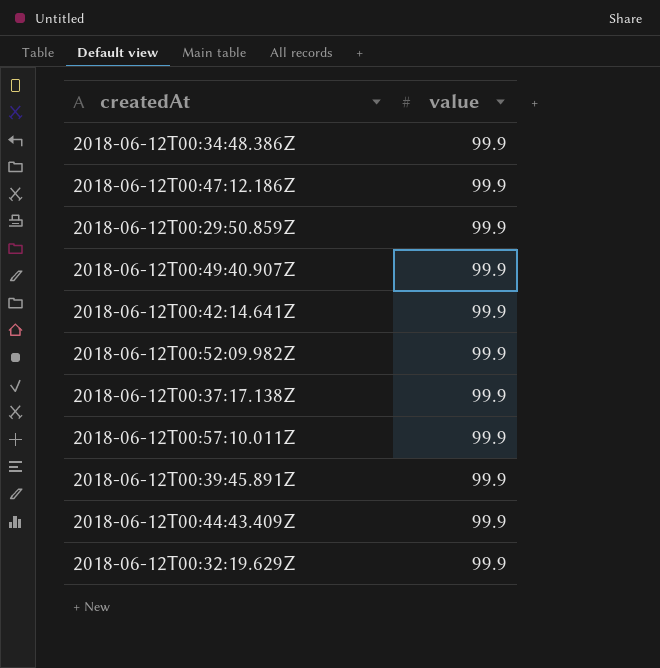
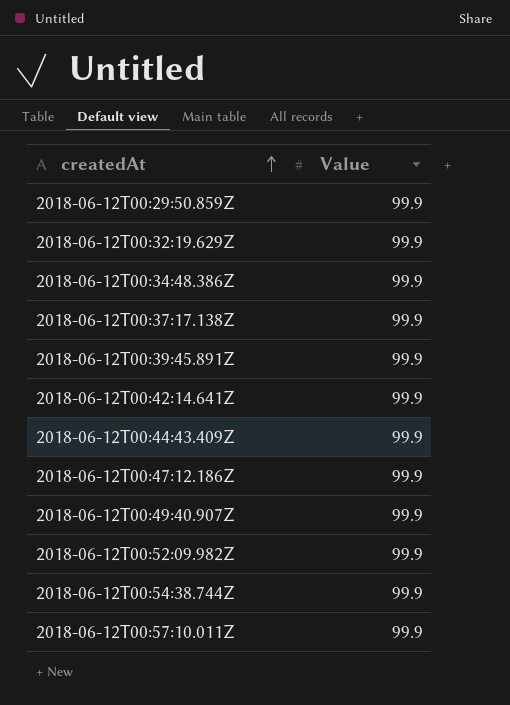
row order: none -> createdAt ascending
column name: value -> Value
row 2018-06-12T00:54:38.744Z: none -> 99.9

